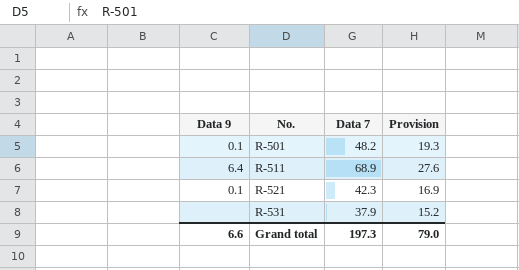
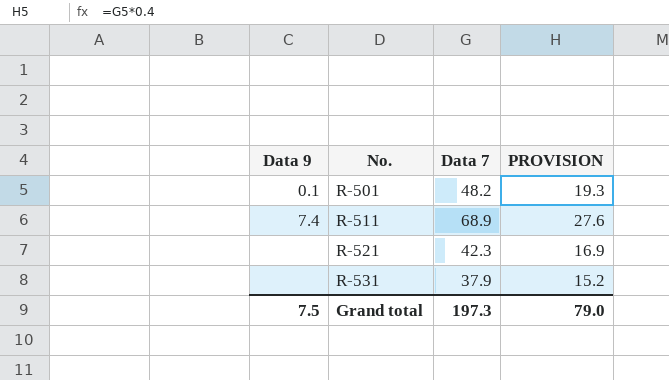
column name: Provision -> PROVISION
R-511 | Data 9: 6.4 -> 7.4
R-521 | Data 9: 0.1 -> none
Grand total | Data 9: 6.6 -> 7.5

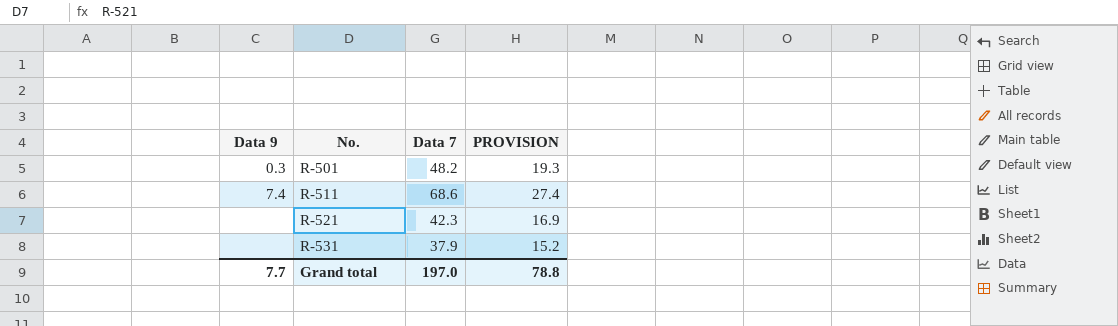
R-501 | Data 9: 0.1 -> 0.3
R-511 | Data 7: 68.9 -> 68.6
R-511 | PROVISION: 27.6 -> 27.4
Grand total | Data 9: 7.5 -> 7.7
Grand total | Data 7: 197.3 -> 197.0
Grand total | PROVISION: 79.0 -> 78.8

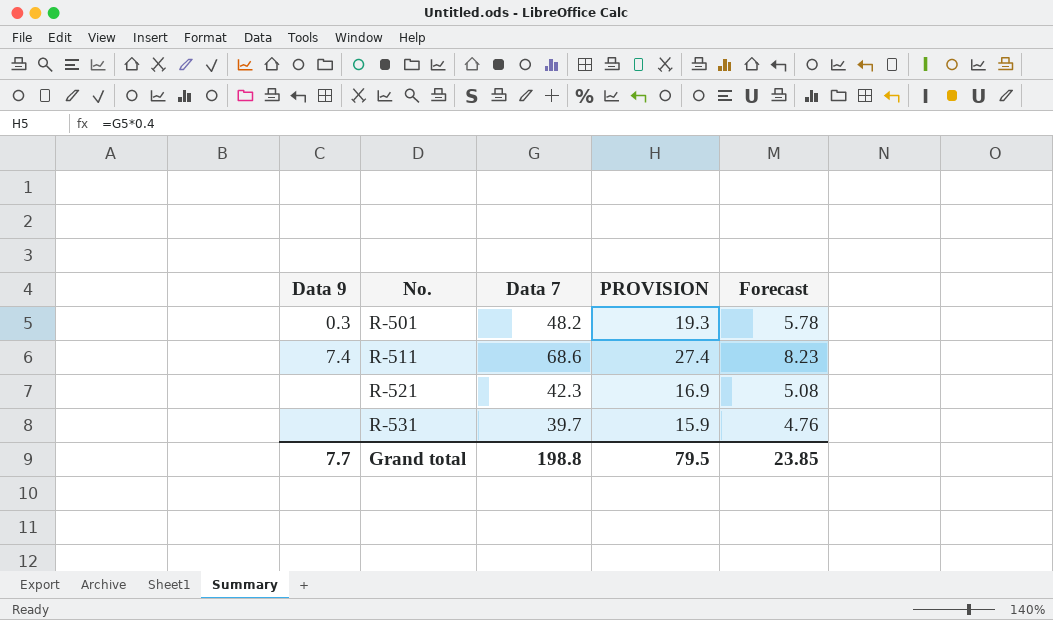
column Forecast | formula: none -> [Data 7] * 0.12
R-531 | Data 7: 37.9 -> 39.7
R-531 | PROVISION: 15.2 -> 15.9
Grand total | Data 7: 197.0 -> 198.8
Grand total | PROVISION: 78.8 -> 79.5

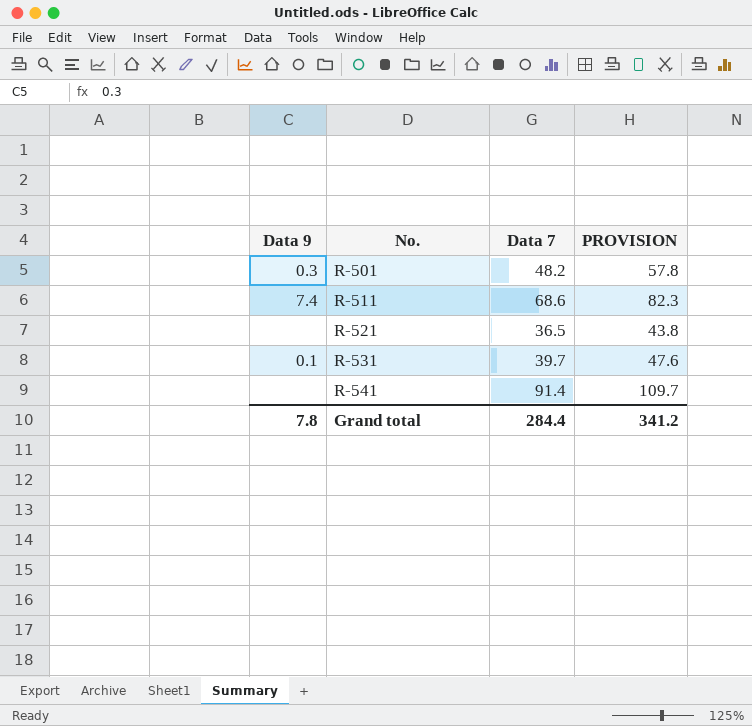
column Forecast | formula: [Data 7] * 0.12 -> none
column PROVISION | formula: [Data 7] * 0.4 -> [Data 7] * 1.2
R-521 | Data 7: 42.3 -> 36.5
R-531 | Data 9: none -> 0.1
row R-541: none -> none | 91.4 | 109.7
Grand total | Data 9: 7.7 -> 7.8
Grand total | Data 7: 198.8 -> 284.4
Grand total | PROVISION: 79.5 -> 341.2

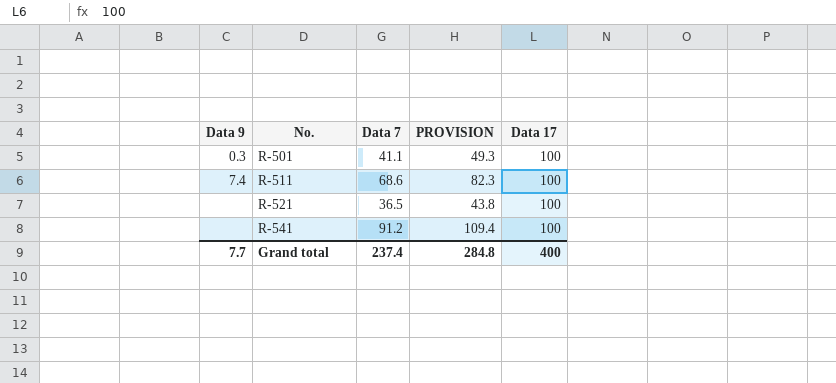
column Data 17 | position: none -> 5
row R-531: 0.1 | 39.7 | 47.6 -> none
R-501 | Data 7: 48.2 -> 41.1
R-501 | PROVISION: 57.8 -> 49.3
R-541 | Data 7: 91.4 -> 91.2
R-541 | PROVISION: 109.7 -> 109.4
Grand total | Data 9: 7.8 -> 7.7
Grand total | Data 7: 284.4 -> 237.4
Grand total | PROVISION: 341.2 -> 284.8

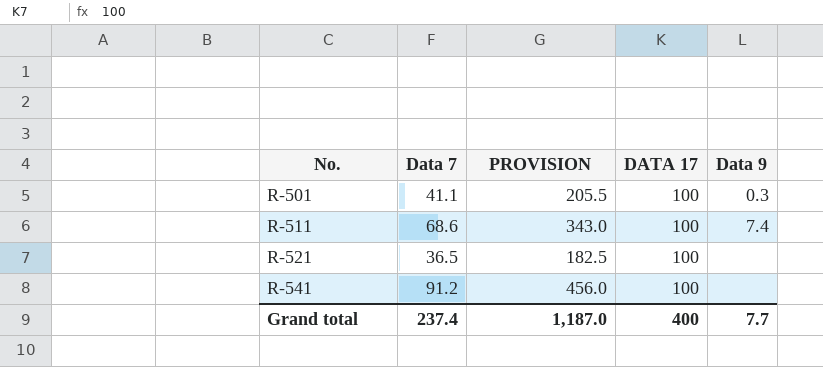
column PROVISION | formula: [Data 7] * 1.2 -> [Data 7] * 5
column name: Data 17 -> DATA 17
column Data 9 | position: 1 -> 5
Grand total | PROVISION: 284.8 -> 1,187.0

